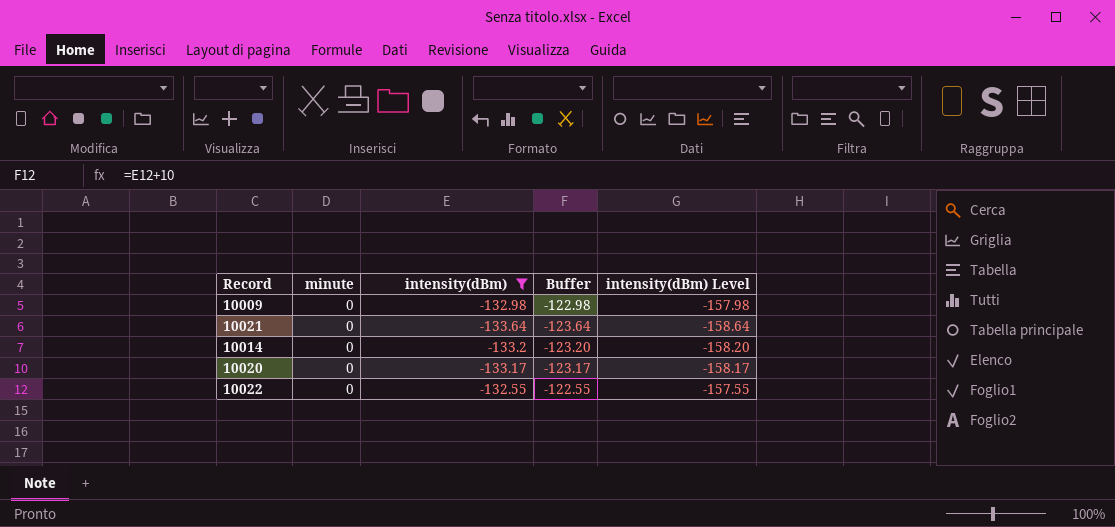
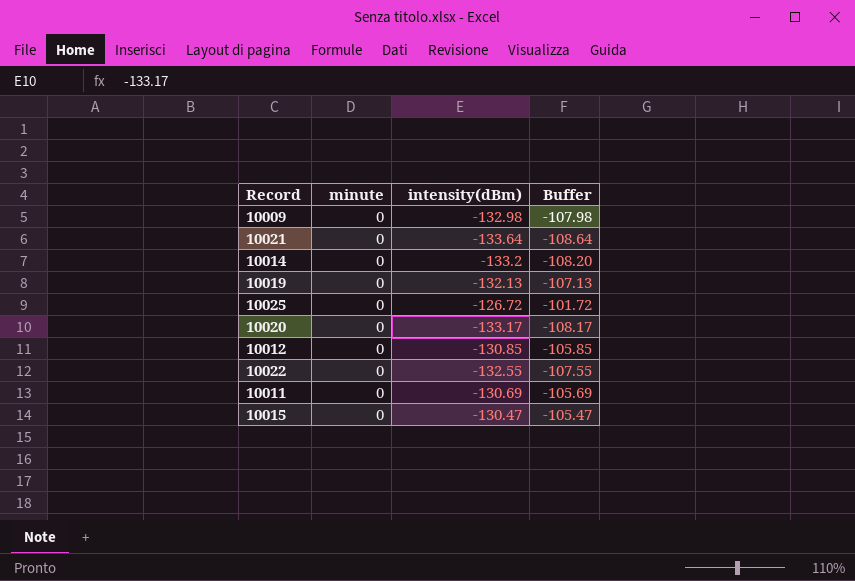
filter: intensity(dBm) <= -132.55 -> none
column intensity(dBm) Level | formula: [intensity(dBm)] - 25 -> none
column Buffer | formula: [intensity(dBm)] + 10 -> [intensity(dBm)] + 25

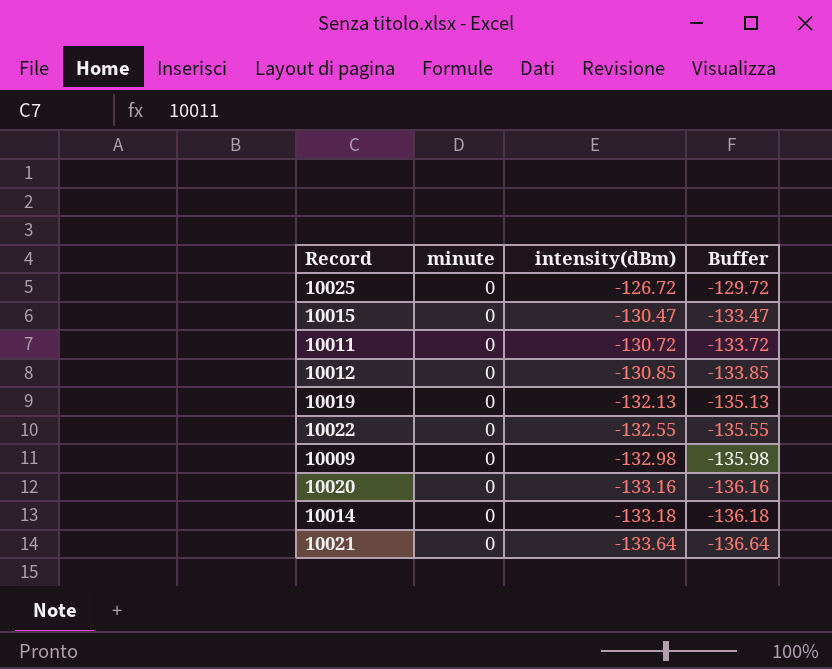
row order: none -> intensity(dBm) descending
column Buffer | formula: [intensity(dBm)] + 25 -> [intensity(dBm)] - 3
10011 | intensity(dBm): -130.69 -> -130.72
10020 | intensity(dBm): -133.17 -> -133.16
10014 | intensity(dBm): -133.2 -> -133.18

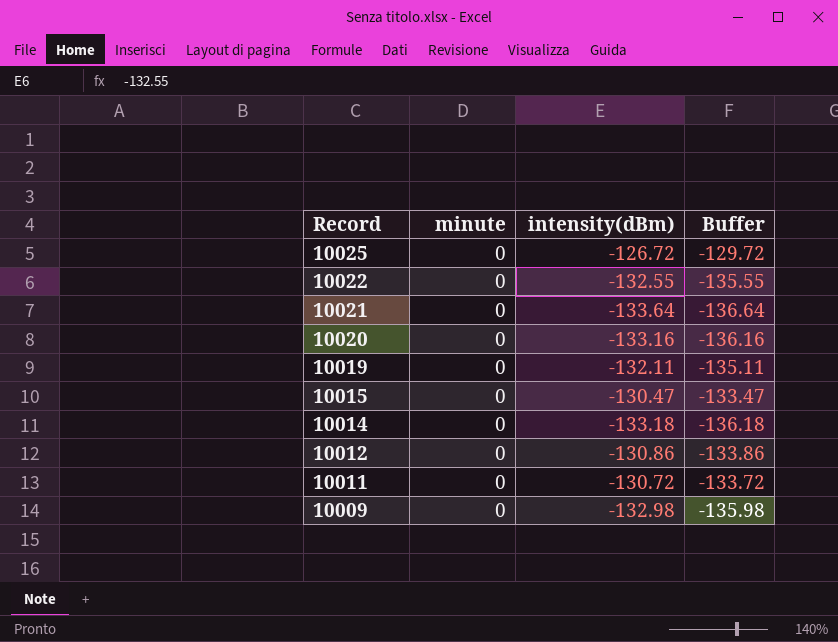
row order: intensity(dBm) descending -> Record descending
10019 | intensity(dBm): -132.13 -> -132.11
10019 | Buffer: -135.13 -> -135.11
10012 | intensity(dBm): -130.85 -> -130.86
10012 | Buffer: -133.85 -> -133.86

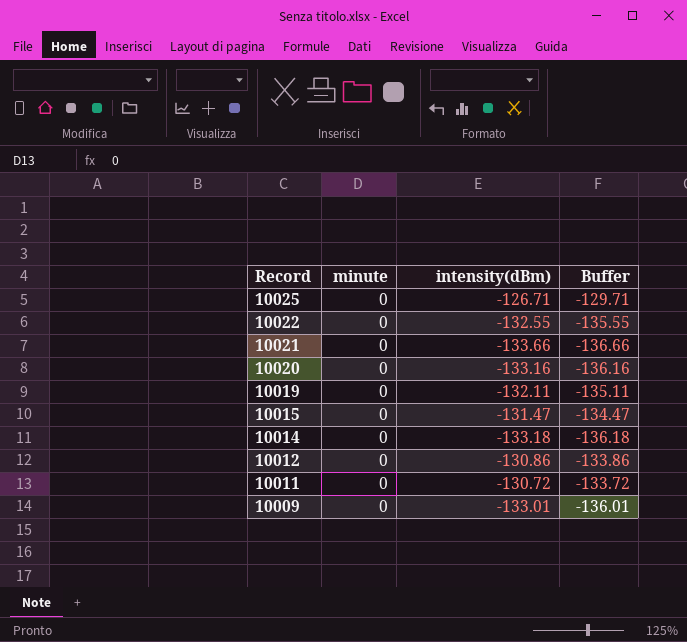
10025 | intensity(dBm): -126.72 -> -126.71
10025 | Buffer: -129.72 -> -129.71
10021 | intensity(dBm): -133.64 -> -133.66
10021 | Buffer: -136.64 -> -136.66
10015 | intensity(dBm): -130.47 -> -131.47
10015 | Buffer: -133.47 -> -134.47
10009 | intensity(dBm): -132.98 -> -133.01
10009 | Buffer: -135.98 -> -136.01

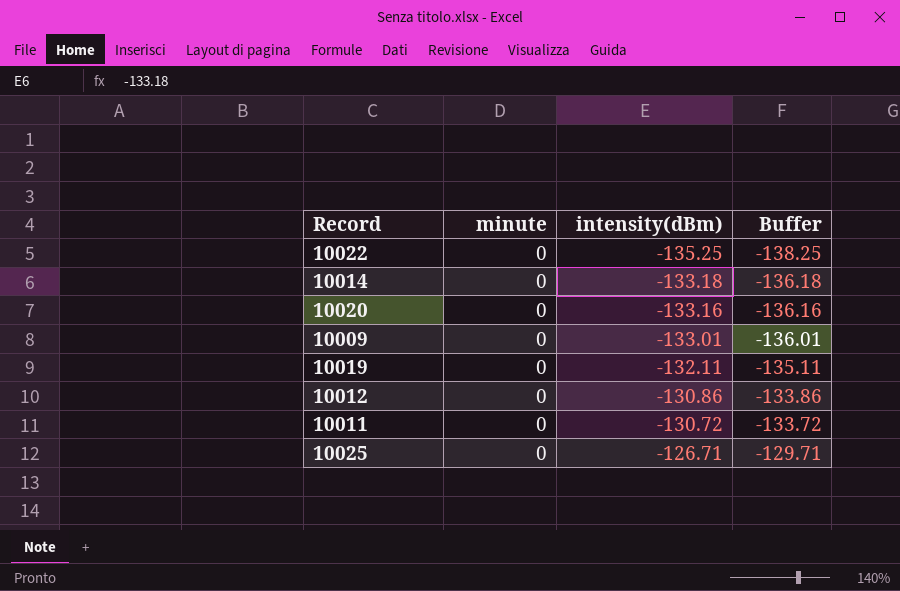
row order: Record descending -> intensity(dBm) ascending
row 10021: 0 | -133.66 | -136.66 -> none
row 10015: 0 | -131.47 | -134.47 -> none
10022 | intensity(dBm): -132.55 -> -135.25
10022 | Buffer: -135.55 -> -138.25

